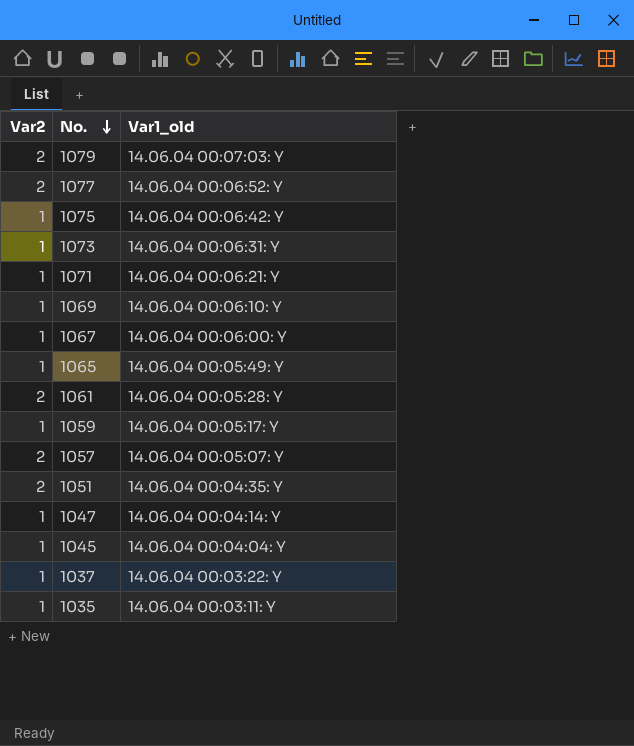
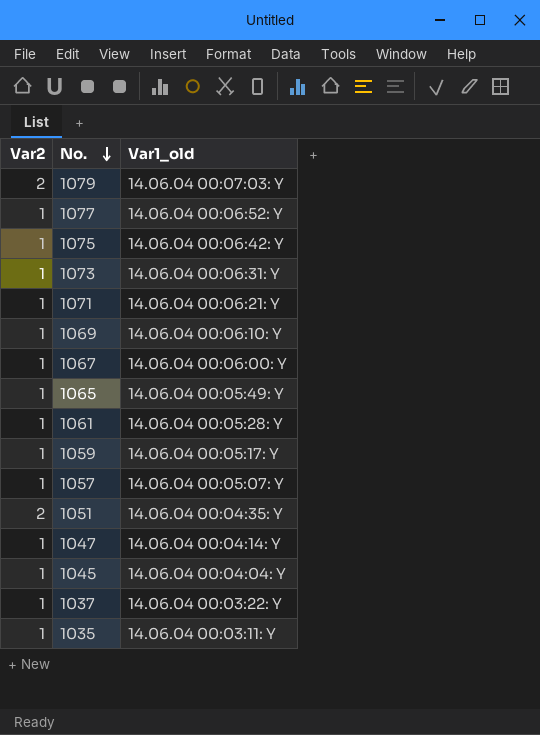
1077 | Var2: 2 -> 1
1061 | Var2: 2 -> 1
1057 | Var2: 2 -> 1

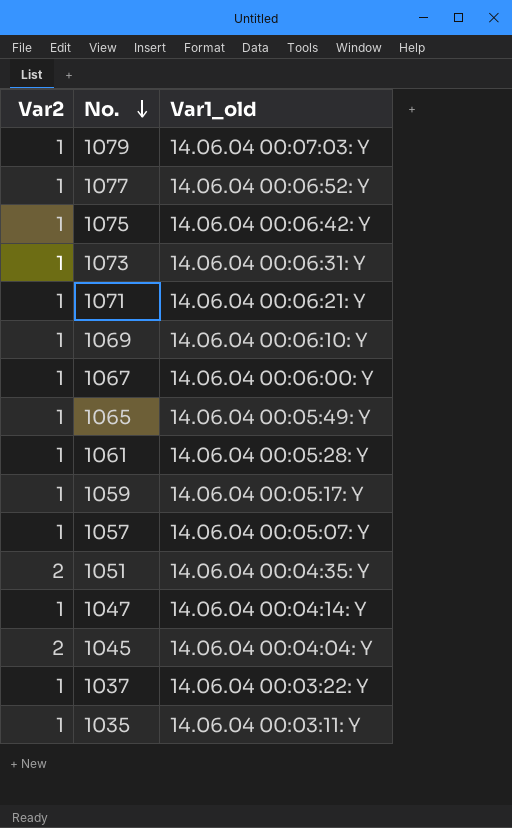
1079 | Var2: 2 -> 1
1045 | Var2: 1 -> 2

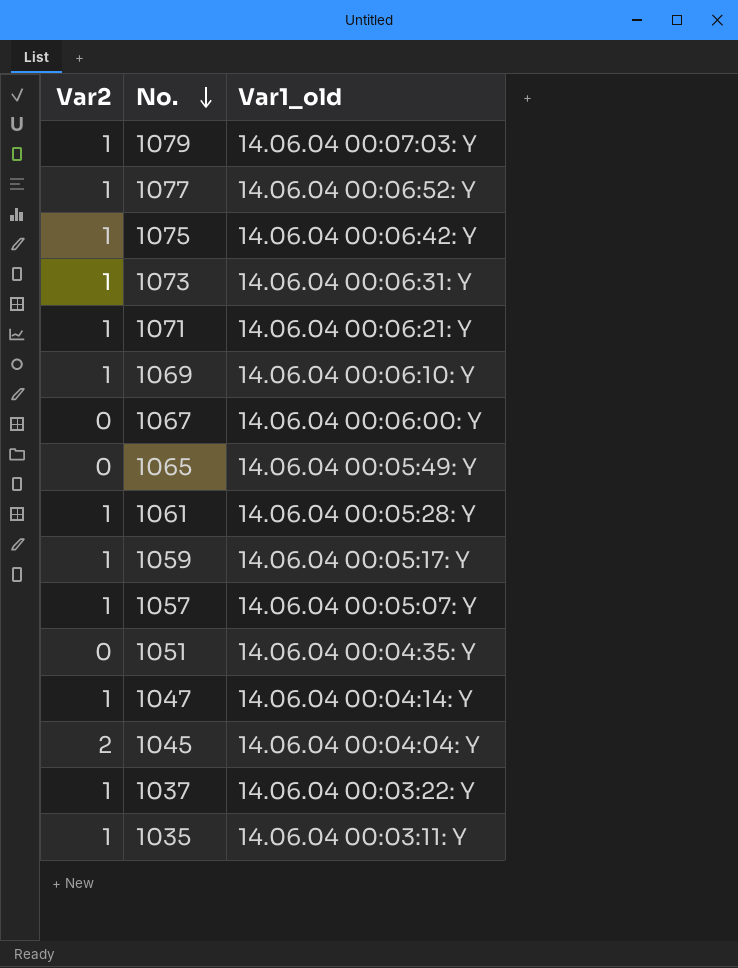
1067 | Var2: 1 -> 0
1065 | Var2: 1 -> 0
1051 | Var2: 2 -> 0

